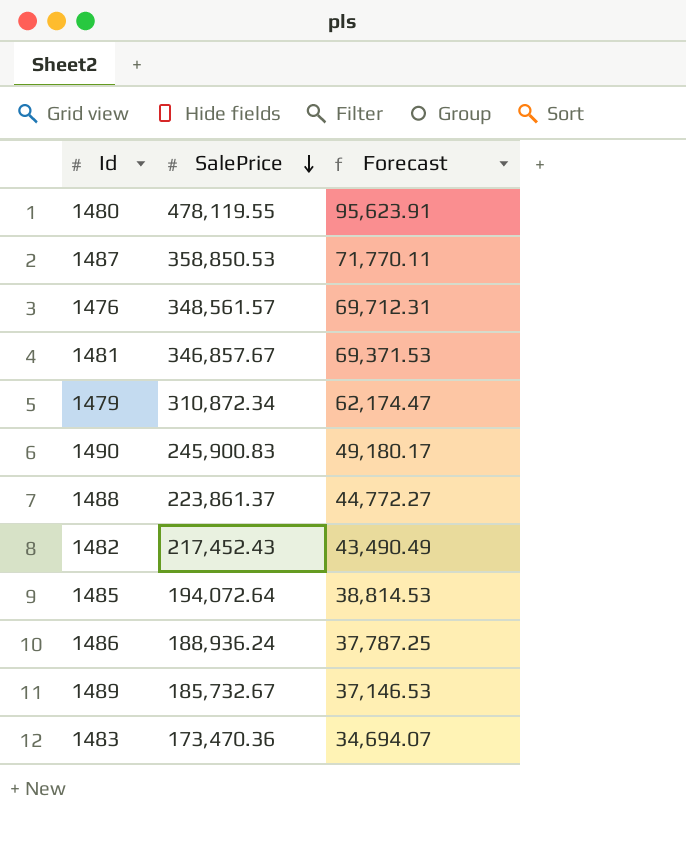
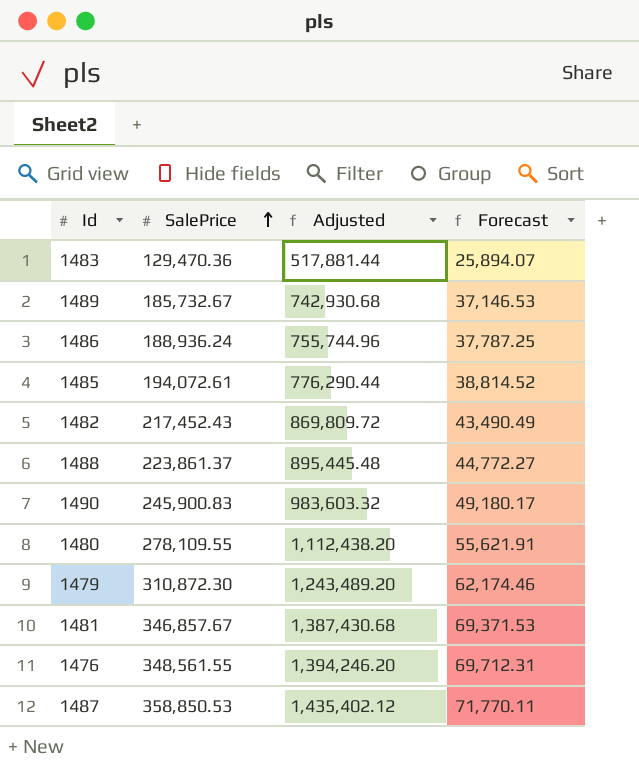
row order: SalePrice descending -> SalePrice ascending
column Adjusted | formula: none -> [SalePrice] * 4
1483 | SalePrice: 173,470.36 -> 129,470.36
1483 | Forecast: 34,694.07 -> 25,894.07
1485 | SalePrice: 194,072.64 -> 194,072.61
1485 | Forecast: 38,814.53 -> 38,814.52
1480 | SalePrice: 478,119.55 -> 278,109.55
1480 | Forecast: 95,623.91 -> 55,621.91
1479 | SalePrice: 310,872.34 -> 310,872.30
1479 | Forecast: 62,174.47 -> 62,174.46
1476 | SalePrice: 348,561.57 -> 348,561.55

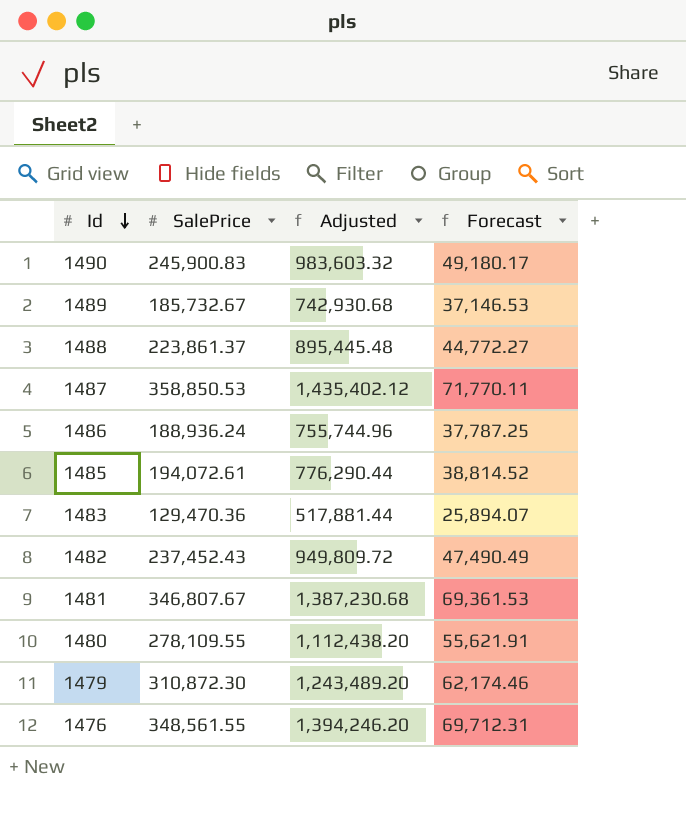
row order: SalePrice ascending -> Id descending
1482 | SalePrice: 217,452.43 -> 237,452.43
1482 | Adjusted: 869,809.72 -> 949,809.72
1482 | Forecast: 43,490.49 -> 47,490.49
1481 | SalePrice: 346,857.67 -> 346,807.67
1481 | Adjusted: 1,387,430.68 -> 1,387,230.68
1481 | Forecast: 69,371.53 -> 69,361.53

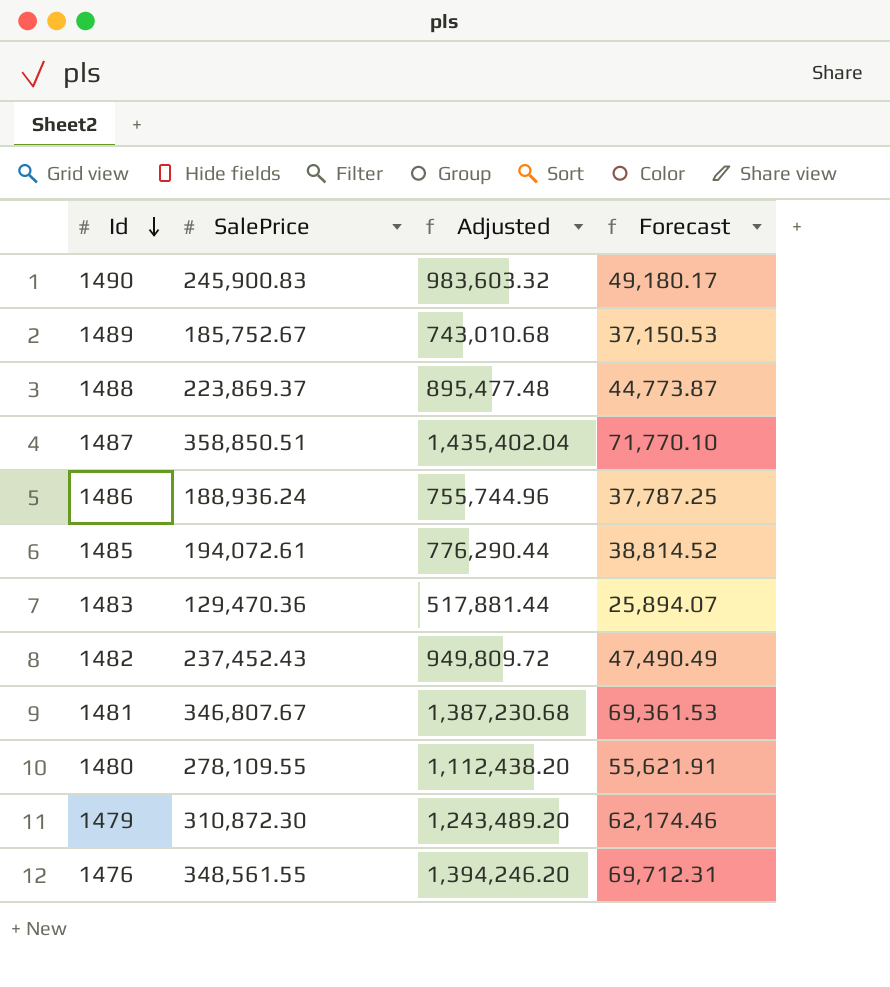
1489 | SalePrice: 185,732.67 -> 185,752.67
1489 | Adjusted: 742,930.68 -> 743,010.68
1489 | Forecast: 37,146.53 -> 37,150.53
1488 | SalePrice: 223,861.37 -> 223,869.37
1488 | Adjusted: 895,445.48 -> 895,477.48
1488 | Forecast: 44,772.27 -> 44,773.87
1487 | SalePrice: 358,850.53 -> 358,850.51
1487 | Adjusted: 1,435,402.12 -> 1,435,402.04
1487 | Forecast: 71,770.11 -> 71,770.10

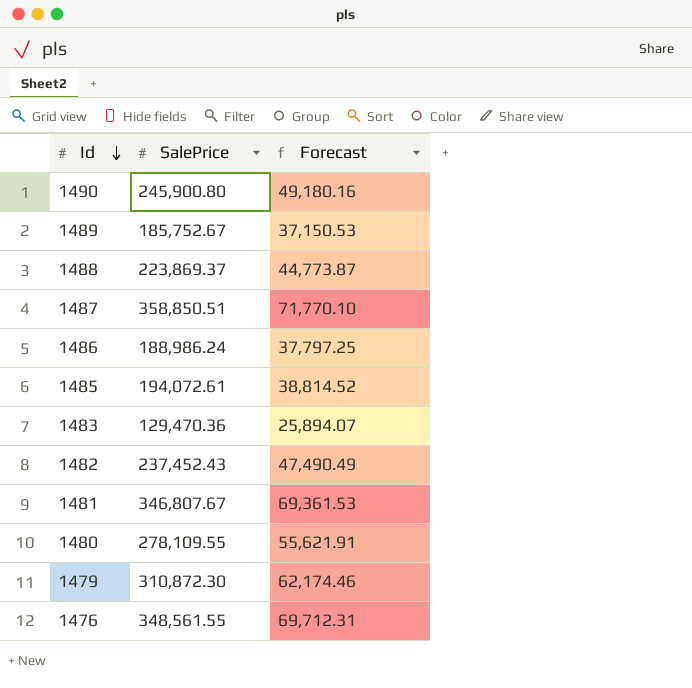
column Adjusted | formula: [SalePrice] * 4 -> none
1490 | SalePrice: 245,900.83 -> 245,900.80
1490 | Forecast: 49,180.17 -> 49,180.16
1486 | SalePrice: 188,936.24 -> 188,986.24
1486 | Forecast: 37,787.25 -> 37,797.25

